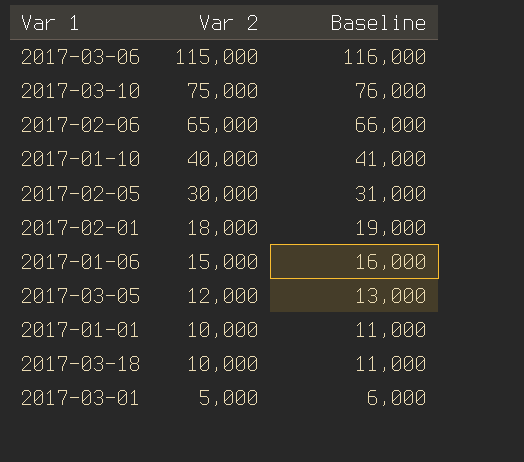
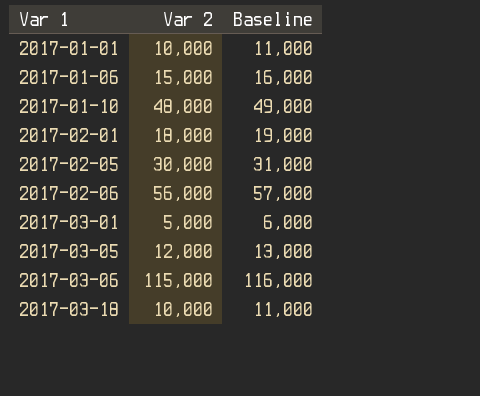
row order: Var 2 descending -> Var 1 ascending
row 2017-03-10: 75,000 | 76,000 -> none
2017-01-10 | Var 2: 40,000 -> 48,000
2017-01-10 | Baseline: 41,000 -> 49,000
2017-02-06 | Var 2: 65,000 -> 56,000
2017-02-06 | Baseline: 66,000 -> 57,000

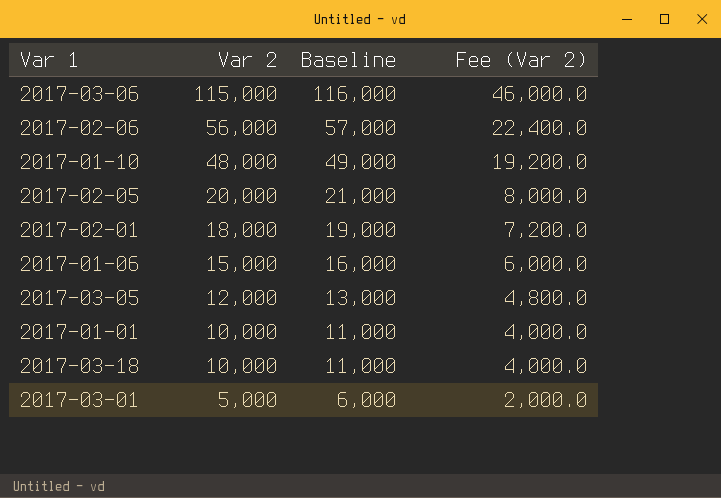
row order: Var 1 ascending -> Var 2 descending
column Fee (Var 2) | formula: none -> [Var 2] * 0.4
2017-02-05 | Var 2: 30,000 -> 20,000
2017-02-05 | Baseline: 31,000 -> 21,000

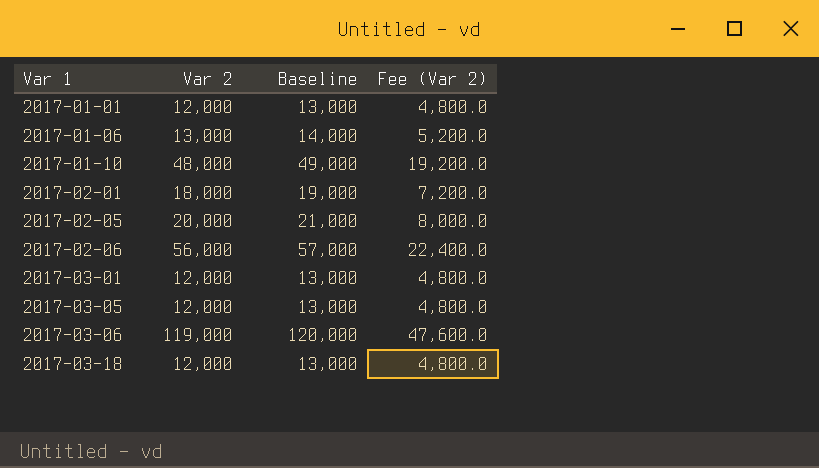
row order: Var 2 descending -> Var 1 ascending
2017-01-01 | Var 2: 10,000 -> 12,000
2017-01-01 | Baseline: 11,000 -> 13,000
2017-01-01 | Fee (Var 2): 4,000.0 -> 4,800.0
2017-01-06 | Var 2: 15,000 -> 13,000
2017-01-06 | Baseline: 16,000 -> 14,000
2017-01-06 | Fee (Var 2): 6,000.0 -> 5,200.0
2017-03-01 | Var 2: 5,000 -> 12,000
2017-03-01 | Baseline: 6,000 -> 13,000
2017-03-01 | Fee (Var 2): 2,000.0 -> 4,800.0
2017-03-06 | Var 2: 115,000 -> 119,000
2017-03-06 | Baseline: 116,000 -> 120,000
2017-03-06 | Fee (Var 2): 46,000.0 -> 47,600.0
2017-03-18 | Var 2: 10,000 -> 12,000
2017-03-18 | Baseline: 11,000 -> 13,000
2017-03-18 | Fee (Var 2): 4,000.0 -> 4,800.0

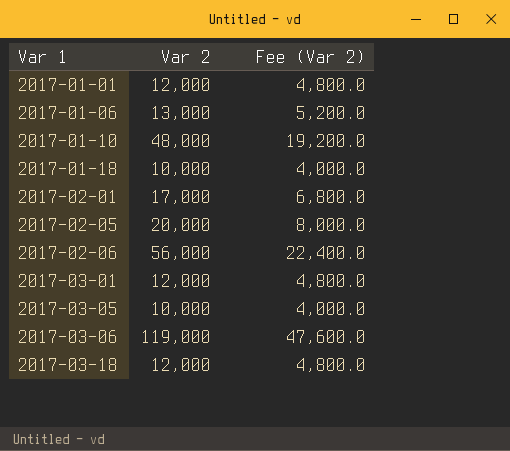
column Baseline | formula: [Var 2] + 1000 -> none
row 2017-01-18: none -> 10,000 | 4,000.0
2017-02-01 | Var 2: 18,000 -> 17,000
2017-02-01 | Fee (Var 2): 7,200.0 -> 6,800.0
2017-03-05 | Var 2: 12,000 -> 10,000
2017-03-05 | Fee (Var 2): 4,800.0 -> 4,000.0

